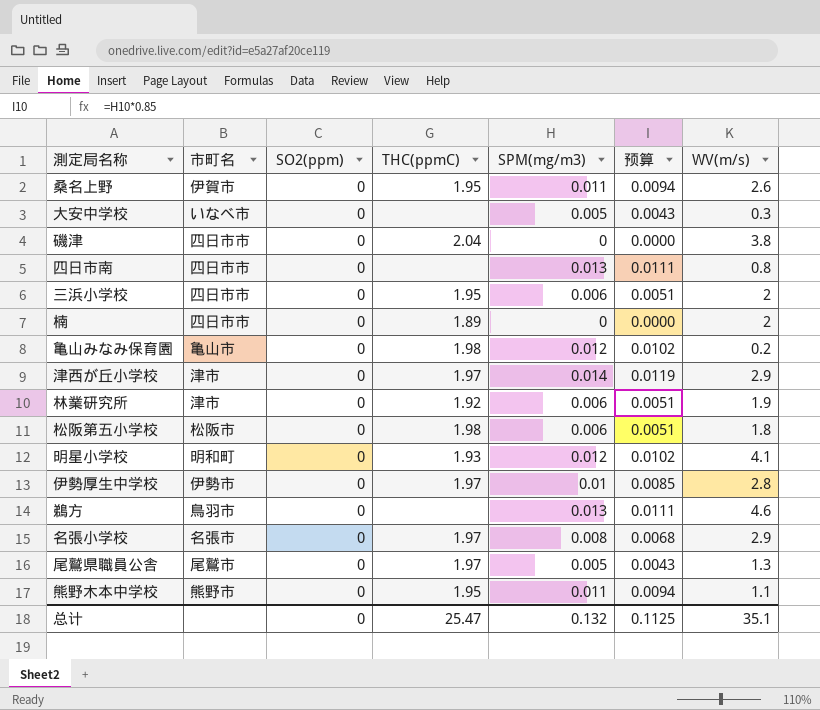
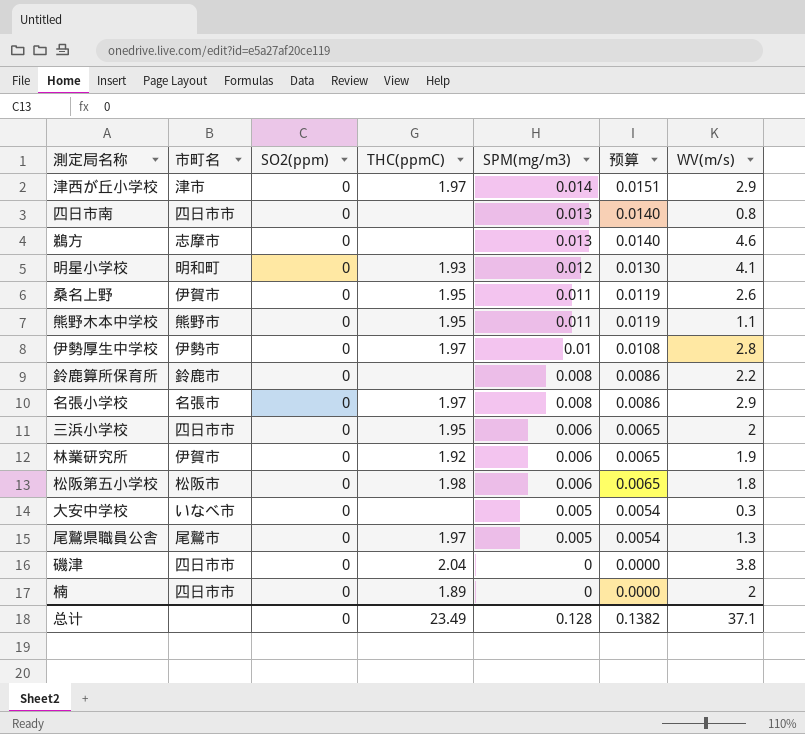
row order: none -> SPM(mg/m3) descending
column 预算 | formula: [SPM(mg/m3)] * 0.85 -> [SPM(mg/m3)] * 1.08
row 亀山みなみ保育園: 亀山市 | 0 | 1.98 | 0.012 | 0.0102 | 0.2 -> none
鵜方 | 市町名: 鳥羽市 -> 志摩市
row 鈴鹿算所保育所: none -> 鈴鹿市 | 0 | none | 0.008 | 0.0086 | 2.2
林業研究所 | 市町名: 津市 -> 伊賀市
总计 | THC(ppmC): 25.47 -> 23.49
总计 | SPM(mg/m3): 0.132 -> 0.128
总计 | 预算: 0.1125 -> 0.1382
总计 | WV(m/s): 35.1 -> 37.1

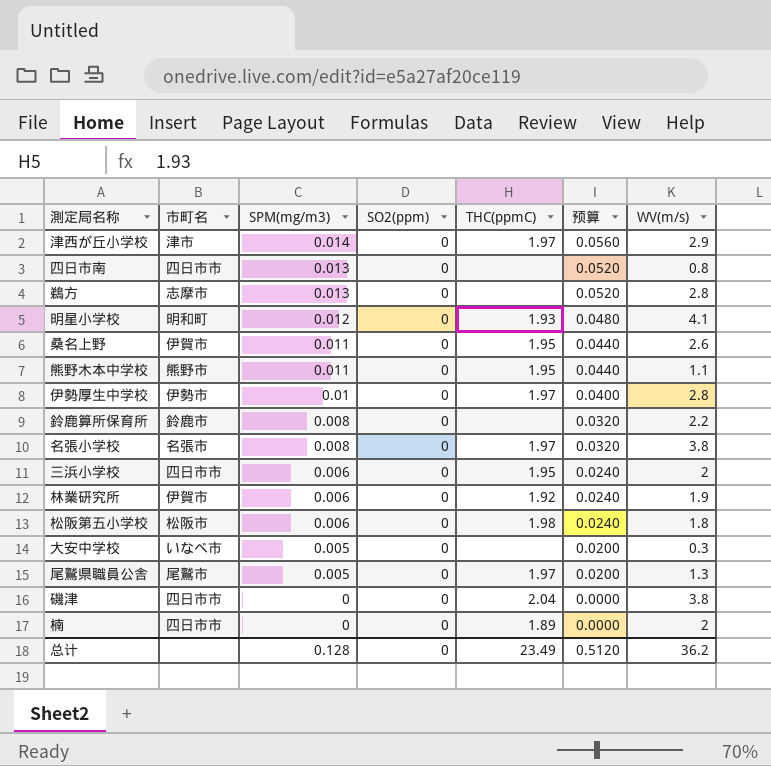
column SPM(mg/m3) | position: 5 -> 3
column 预算 | formula: [SPM(mg/m3)] * 1.08 -> [SPM(mg/m3)] * 4
鵜方 | WV(m/s): 4.6 -> 2.8
名張小学校 | WV(m/s): 2.9 -> 3.8
总计 | 预算: 0.1382 -> 0.5120
总计 | WV(m/s): 37.1 -> 36.2

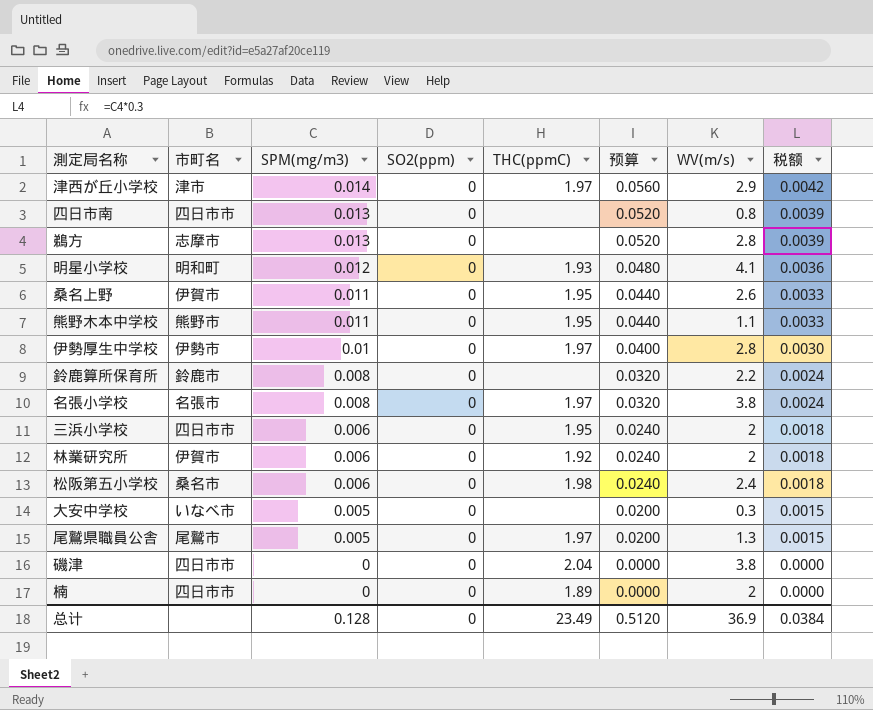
column 税额 | formula: none -> [SPM(mg/m3)] * 0.3
林業研究所 | WV(m/s): 1.9 -> 2
松阪第五小学校 | 市町名: 松阪市 -> 桑名市
松阪第五小学校 | WV(m/s): 1.8 -> 2.4
总计 | WV(m/s): 36.2 -> 36.9

